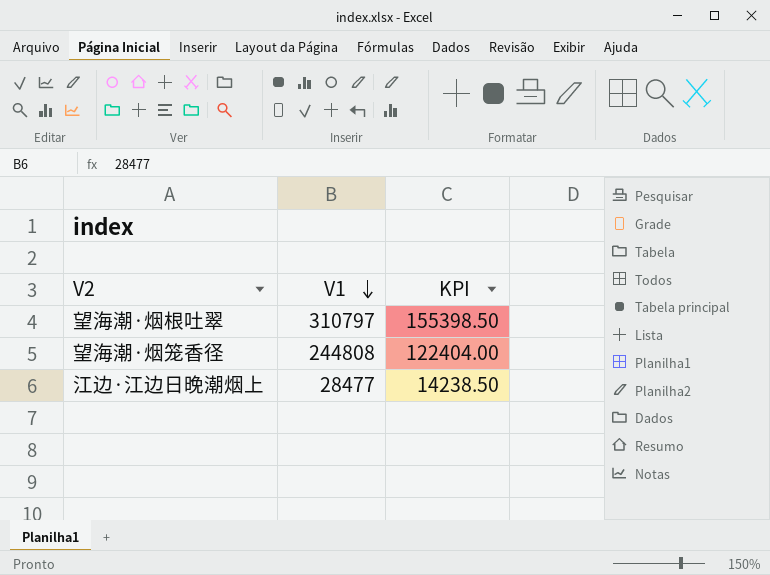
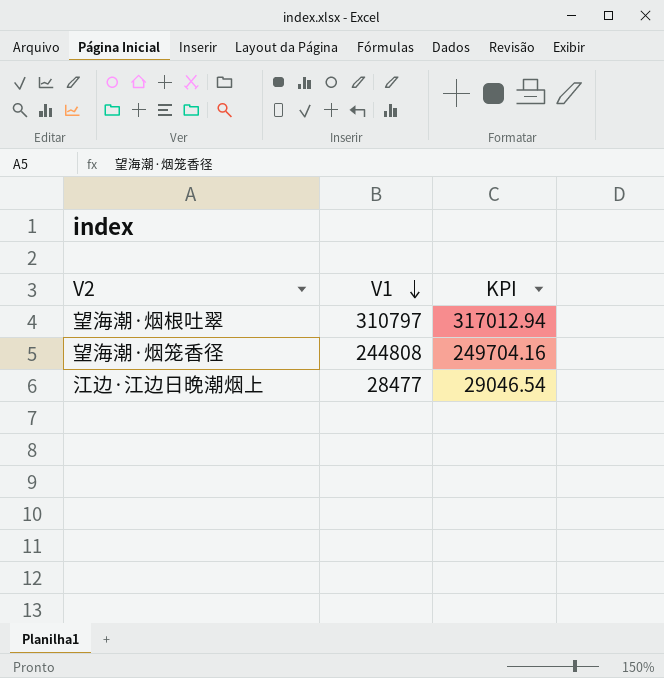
column KPI | formula: [V1] * 0.5 -> [V1] * 1.02

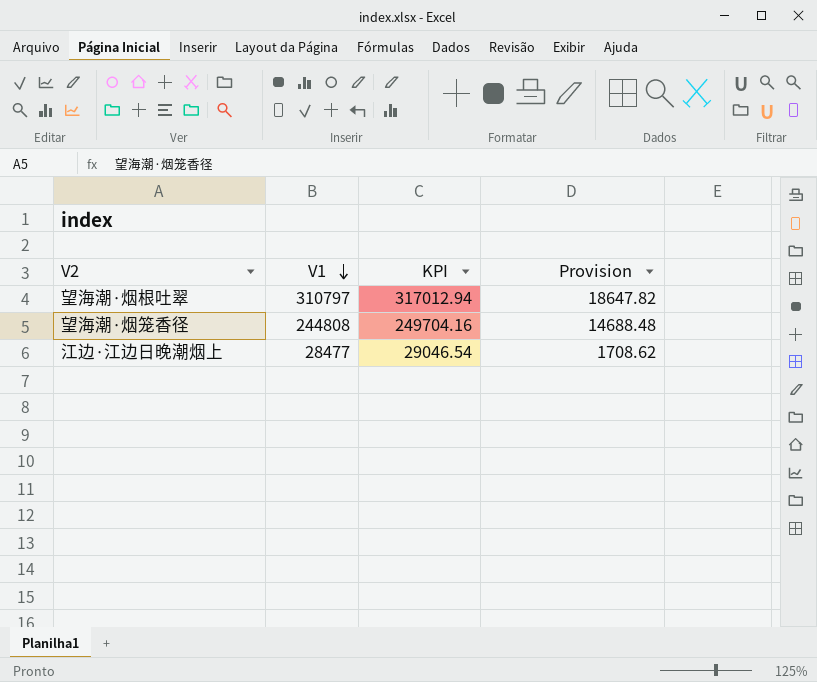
column Provision | formula: none -> [V1] * 0.06

